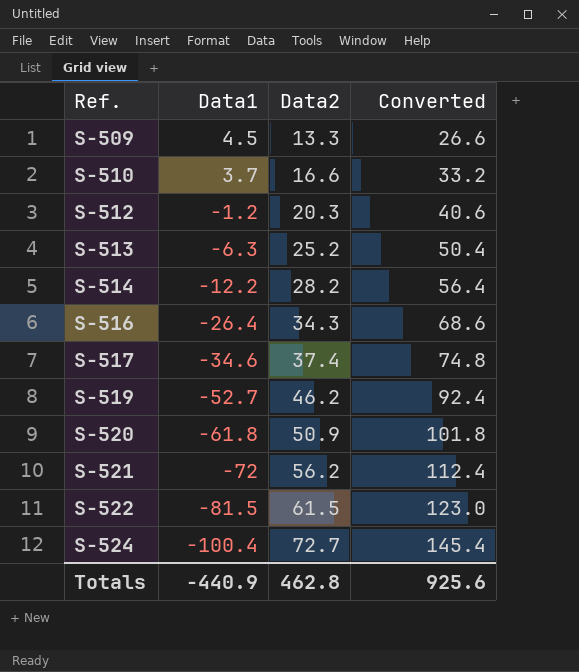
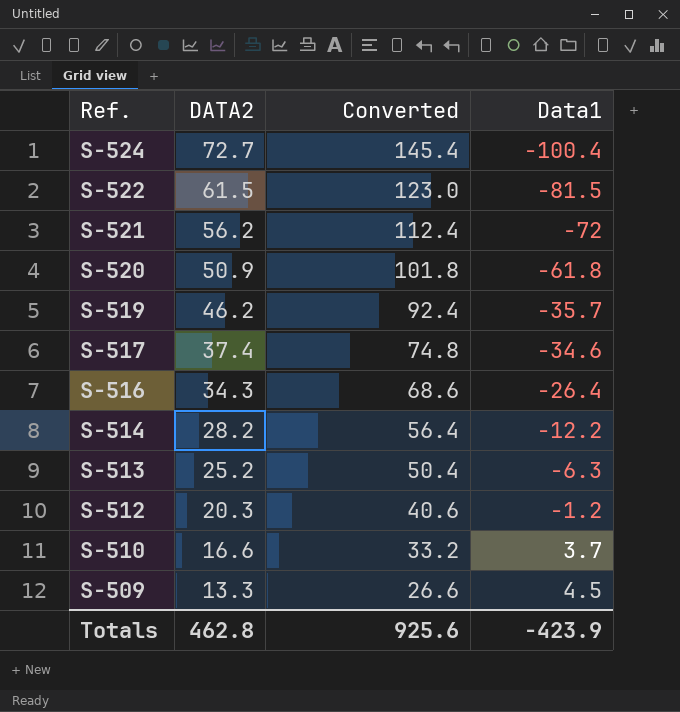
row order: Ref. ascending -> Ref. descending
column name: Data2 -> DATA2
column Data1 | position: 2 -> 4
S-519 | Data1: -52.7 -> -35.7
Totals | Data1: -440.9 -> -423.9

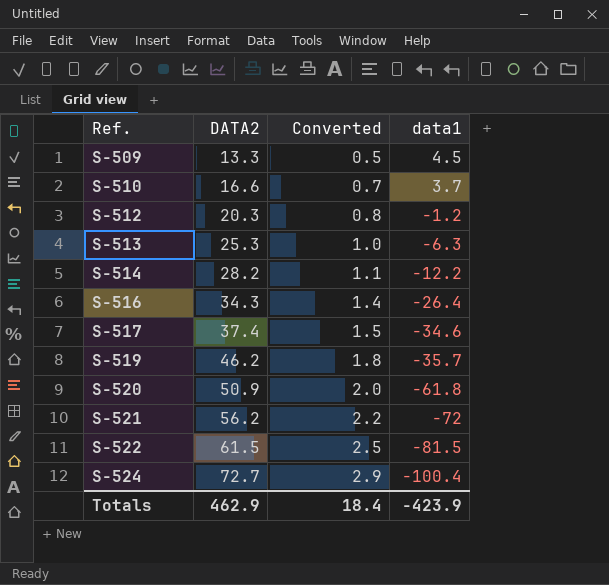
row order: Ref. descending -> Ref. ascending
column Converted | formula: [DATA2] * 2 -> [DATA2] * 0.04
column name: Data1 -> data1
S-513 | DATA2: 25.2 -> 25.3
Totals | DATA2: 462.8 -> 462.9
Totals | Converted: 925.6 -> 18.4

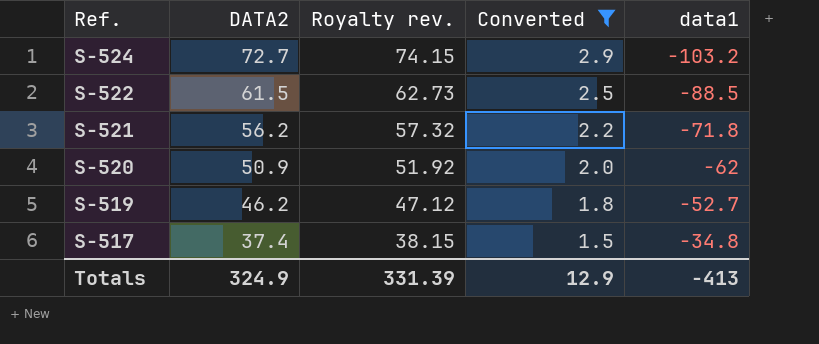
filter: none -> Converted >= 1.5
row order: Ref. ascending -> Ref. descending
column Royalty rev. | formula: none -> [DATA2] * 1.02
S-524 | data1: -100.4 -> -103.2
S-522 | data1: -81.5 -> -88.5
S-521 | data1: -72 -> -71.8
S-520 | data1: -61.8 -> -62
S-519 | data1: -35.7 -> -52.7
S-517 | data1: -34.6 -> -34.8
Totals | DATA2: 462.9 -> 324.9
Totals | Converted: 18.4 -> 12.9
Totals | data1: -423.9 -> -413

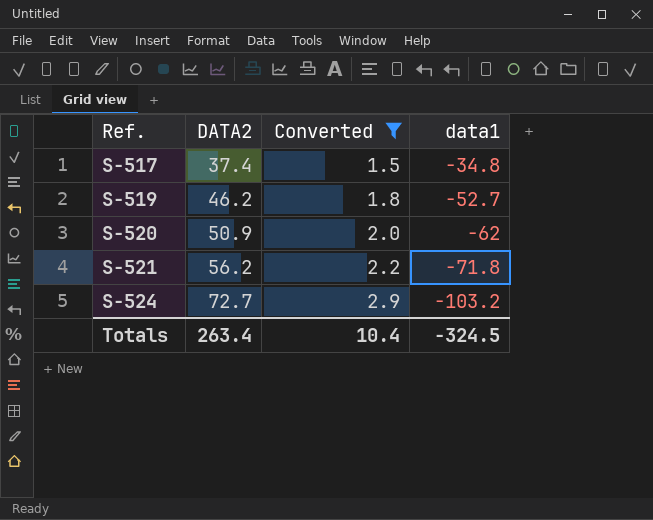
row order: Ref. descending -> Ref. ascending
column Royalty rev. | formula: [DATA2] * 1.02 -> none
row S-522: 61.5 | 62.73 | 2.5 | -88.5 -> none
Totals | DATA2: 324.9 -> 263.4
Totals | Converted: 12.9 -> 10.4
Totals | data1: -413 -> -324.5

